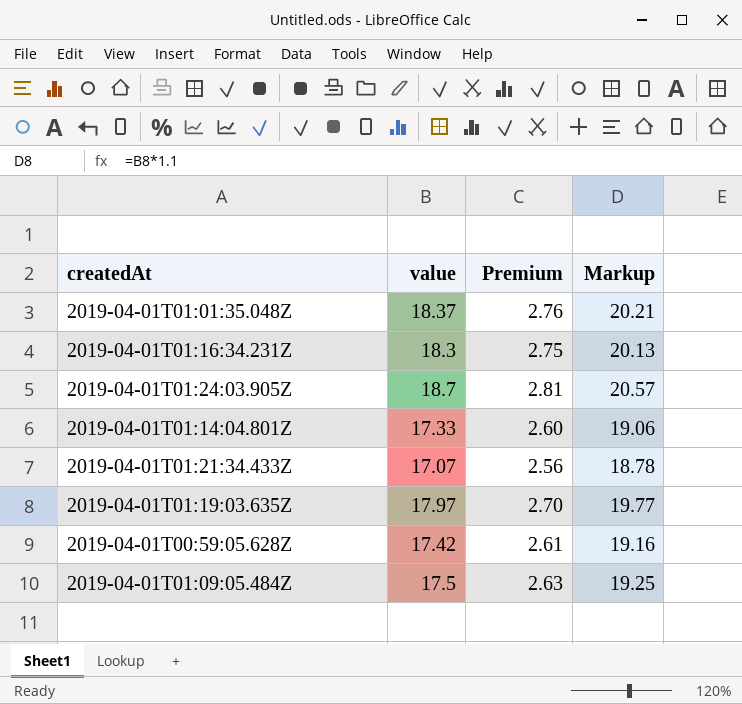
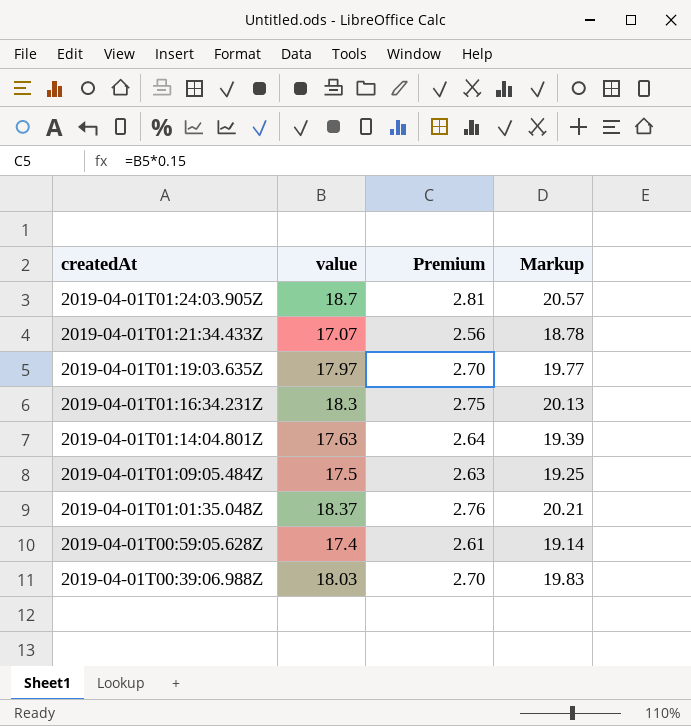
row order: none -> createdAt descending
2019-04-01T01:14:04.801Z | value: 17.33 -> 17.63
2019-04-01T01:14:04.801Z | Premium: 2.60 -> 2.64
2019-04-01T01:14:04.801Z | Markup: 19.06 -> 19.39
2019-04-01T00:59:05.628Z | value: 17.42 -> 17.4
2019-04-01T00:59:05.628Z | Markup: 19.16 -> 19.14
row 2019-04-01T00:39:06.988Z: none -> 18.03 | 2.70 | 19.83

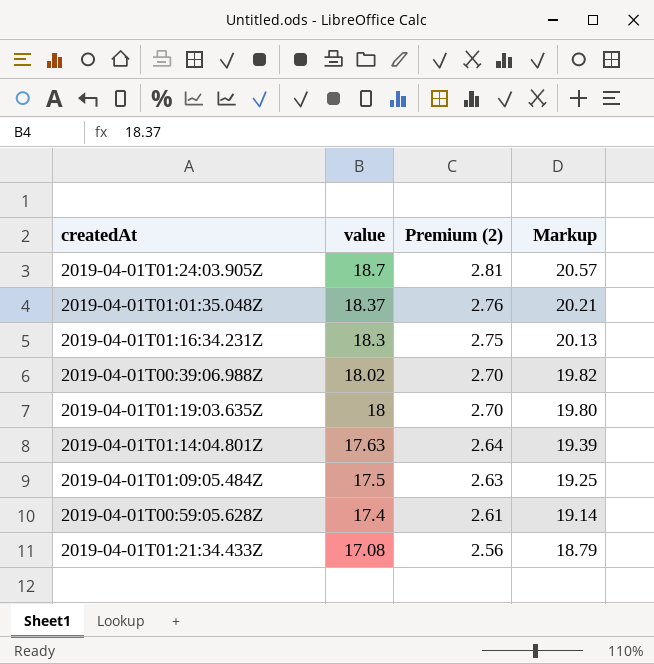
row order: createdAt descending -> value descending
column name: Premium -> Premium (2)
2019-04-01T00:39:06.988Z | value: 18.03 -> 18.02
2019-04-01T00:39:06.988Z | Markup: 19.83 -> 19.82
2019-04-01T01:19:03.635Z | value: 17.97 -> 18
2019-04-01T01:19:03.635Z | Markup: 19.77 -> 19.80
2019-04-01T01:21:34.433Z | value: 17.07 -> 17.08
2019-04-01T01:21:34.433Z | Markup: 18.78 -> 18.79

